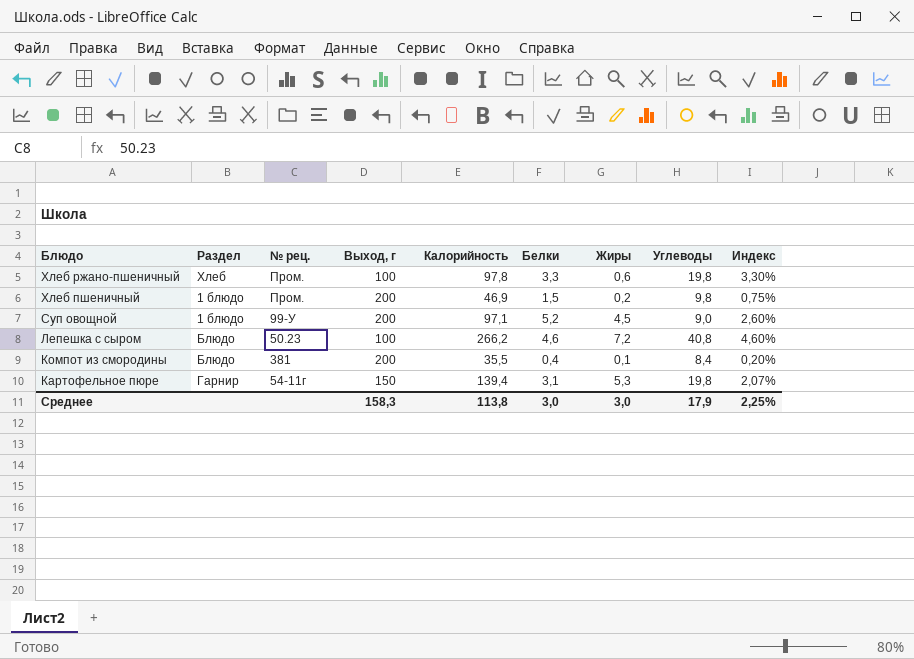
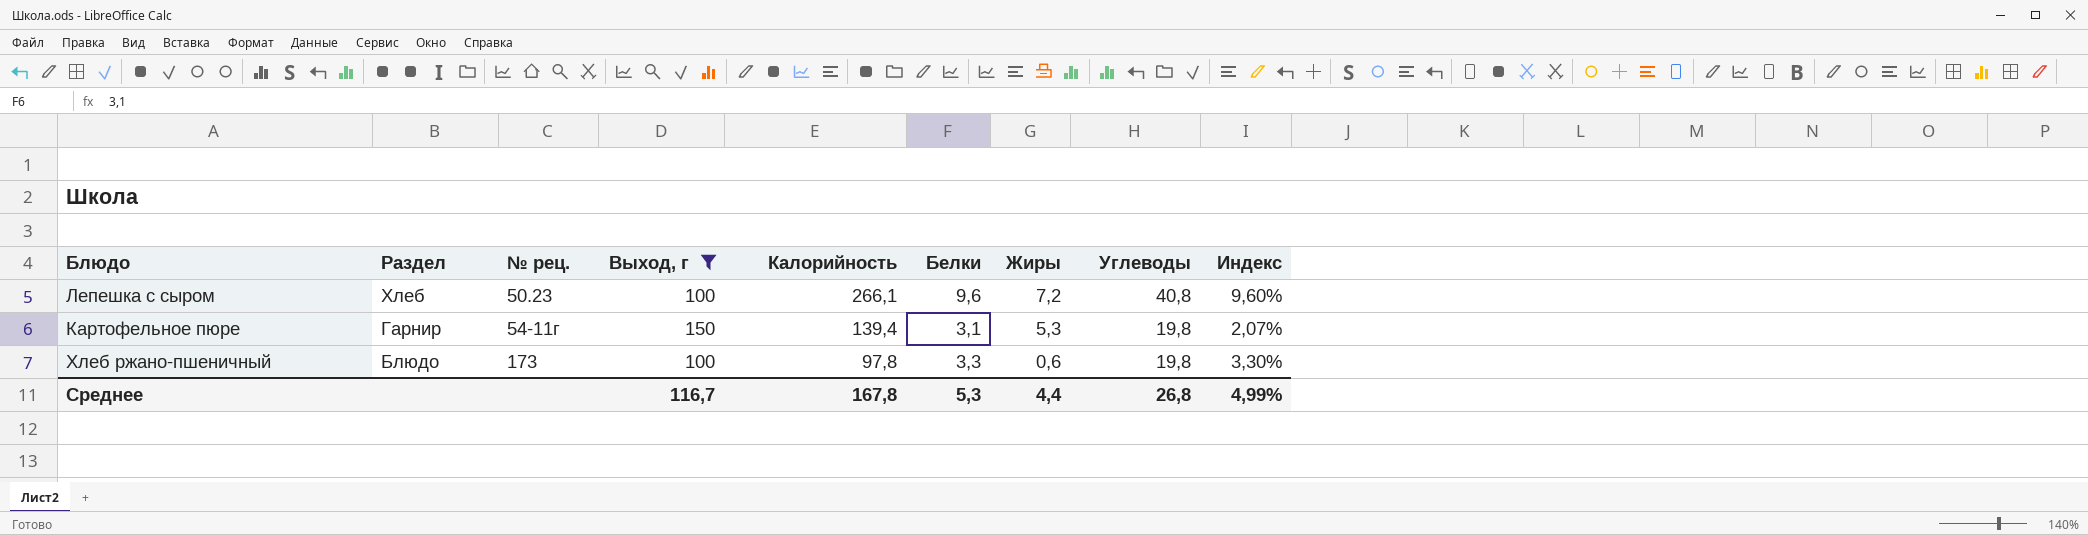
filter: none -> Выход, г != 200
row order: Блюдо descending -> Раздел descending
Лепешка с сыром | Раздел: Блюдо -> Хлеб
Лепешка с сыром | Калорийность: 266,2 -> 266,1
Лепешка с сыром | Белки: 4,6 -> 9,6
Лепешка с сыром | Индекс: 4,60% -> 9,60%
Хлеб ржано-пшеничный | Раздел: Хлеб -> Блюдо
Хлеб ржано-пшеничный | № рец.: Пром. -> 173
Среднее | Выход, г: 158,3 -> 116,7
Среднее | Калорийность: 113,8 -> 167,8
Среднее | Белки: 3,0 -> 5,3
Среднее | Жиры: 3,0 -> 4,4
Среднее | Углеводы: 17,9 -> 26,8
Среднее | Индекс: 2,25% -> 4,99%

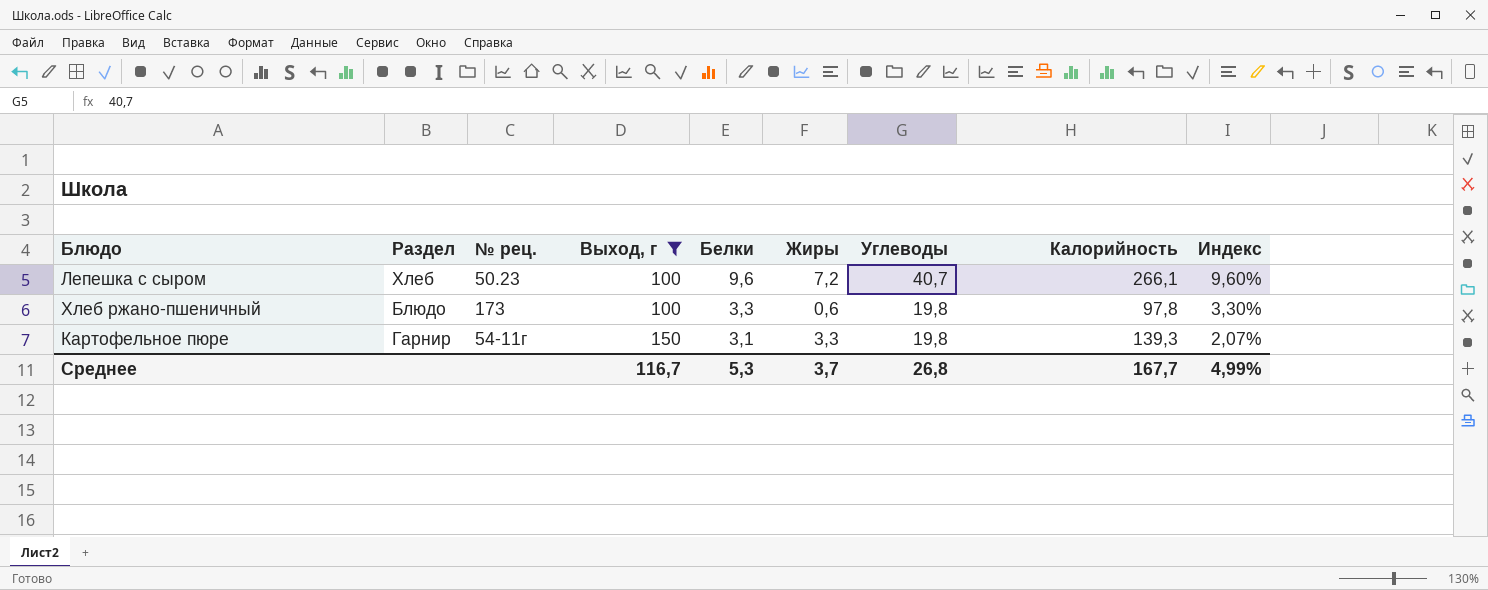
row order: Раздел descending -> Выход, г ascending
column Калорийность | position: 5 -> 8
Лепешка с сыром | Углеводы: 40,8 -> 40,7
Картофельное пюре | Жиры: 5,3 -> 3,3
Картофельное пюре | Калорийность: 139,4 -> 139,3
Среднее | Жиры: 4,4 -> 3,7
Среднее | Калорийность: 167,8 -> 167,7

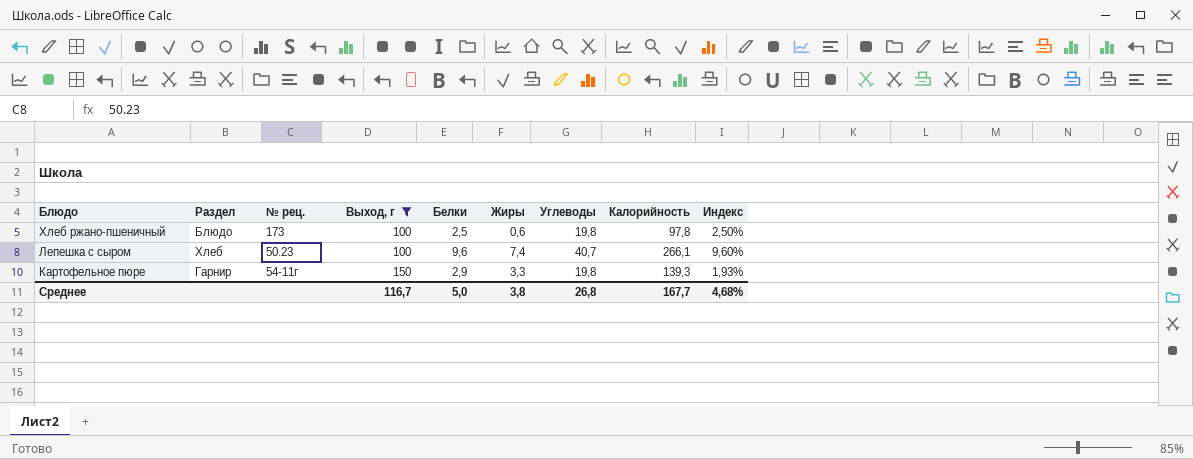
row order: Выход, г ascending -> Блюдо descending
Хлеб ржано-пшеничный | Белки: 3,3 -> 2,5
Хлеб ржано-пшеничный | Индекс: 3,30% -> 2,50%
Лепешка с сыром | Жиры: 7,2 -> 7,4
Картофельное пюре | Белки: 3,1 -> 2,9
Картофельное пюре | Индекс: 2,07% -> 1,93%
Среднее | Белки: 5,3 -> 5,0
Среднее | Жиры: 3,7 -> 3,8
Среднее | Индекс: 4,99% -> 4,68%

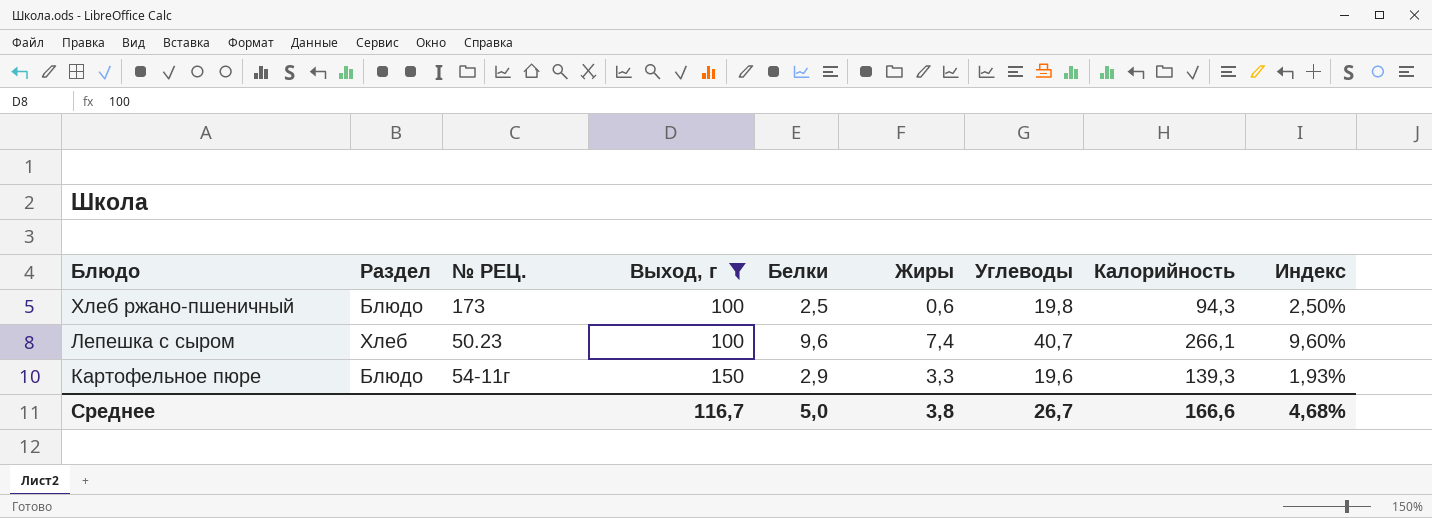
column name: № рец. -> № РЕЦ.
Хлеб ржано-пшеничный | Калорийность: 97,8 -> 94,3
Картофельное пюре | Раздел: Гарнир -> Блюдо
Картофельное пюре | Углеводы: 19,8 -> 19,6
Среднее | Углеводы: 26,8 -> 26,7
Среднее | Калорийность: 167,7 -> 166,6

